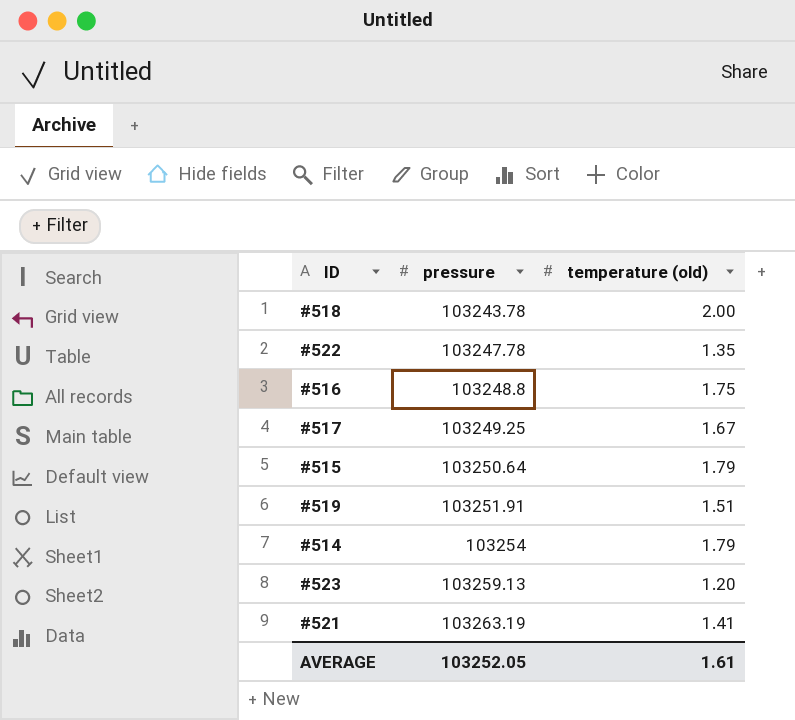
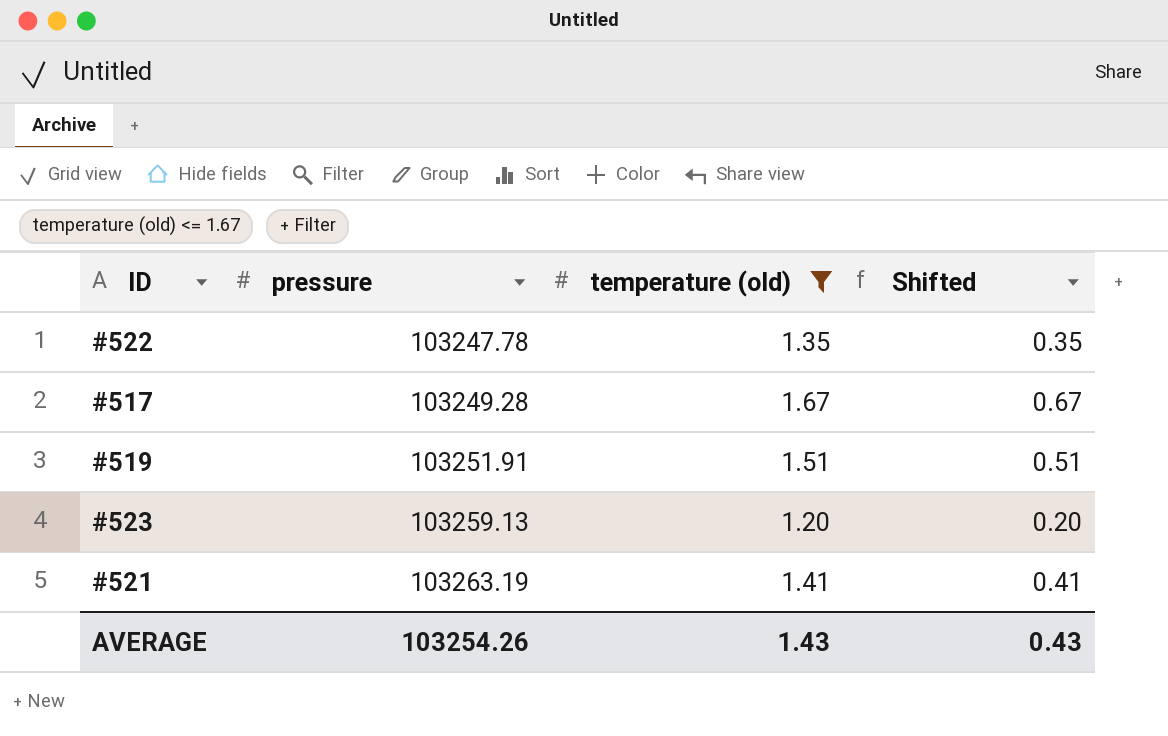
filter: none -> temperature (old) <= 1.67
column Shifted | formula: none -> [temperature (old)] - 1
#517 | pressure: 103249.25 -> 103249.28
AVERAGE | pressure: 103252.05 -> 103254.26
AVERAGE | temperature (old): 1.61 -> 1.43

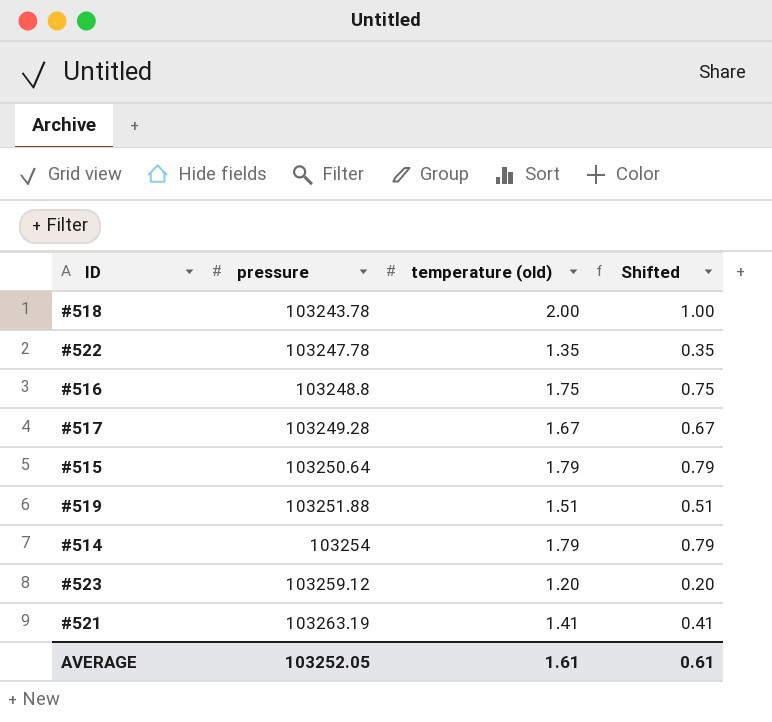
filter: temperature (old) <= 1.67 -> none
#519 | pressure: 103251.91 -> 103251.88
#523 | pressure: 103259.13 -> 103259.12
AVERAGE | pressure: 103254.26 -> 103252.05
AVERAGE | temperature (old): 1.43 -> 1.61
AVERAGE | Shifted: 0.43 -> 0.61

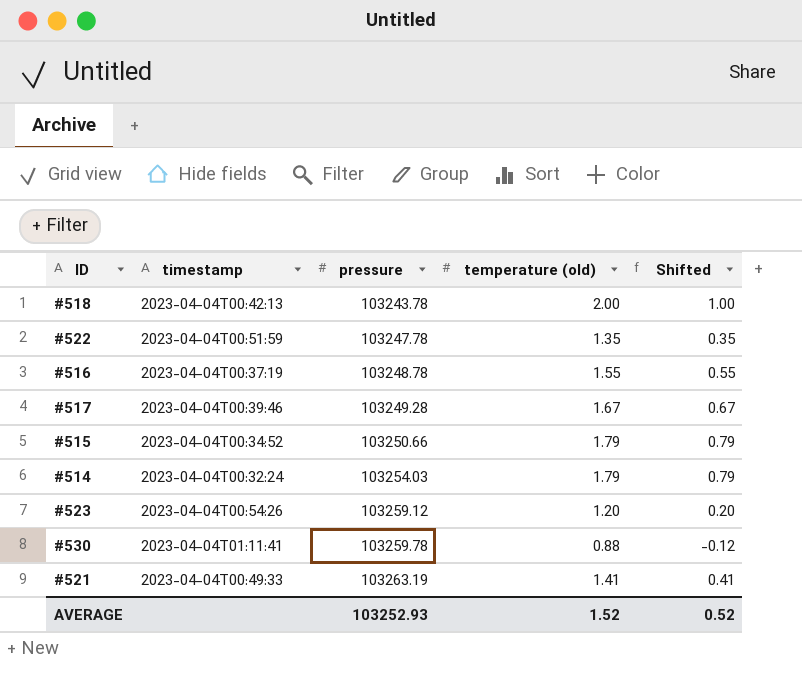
column timestamp | position: none -> 2
row #519: 103251.88 | 1.51 | 0.51 -> none
#516 | pressure: 103248.8 -> 103248.78
#516 | temperature (old): 1.75 -> 1.55
#516 | Shifted: 0.75 -> 0.55
#515 | pressure: 103250.64 -> 103250.66
#514 | pressure: 103254 -> 103254.03
row #530: none -> 2023-04-04T01:11:41 | 103259.78 | 0.88 | -0.12
AVERAGE | pressure: 103252.05 -> 103252.93
AVERAGE | temperature (old): 1.61 -> 1.52
AVERAGE | Shifted: 0.61 -> 0.52

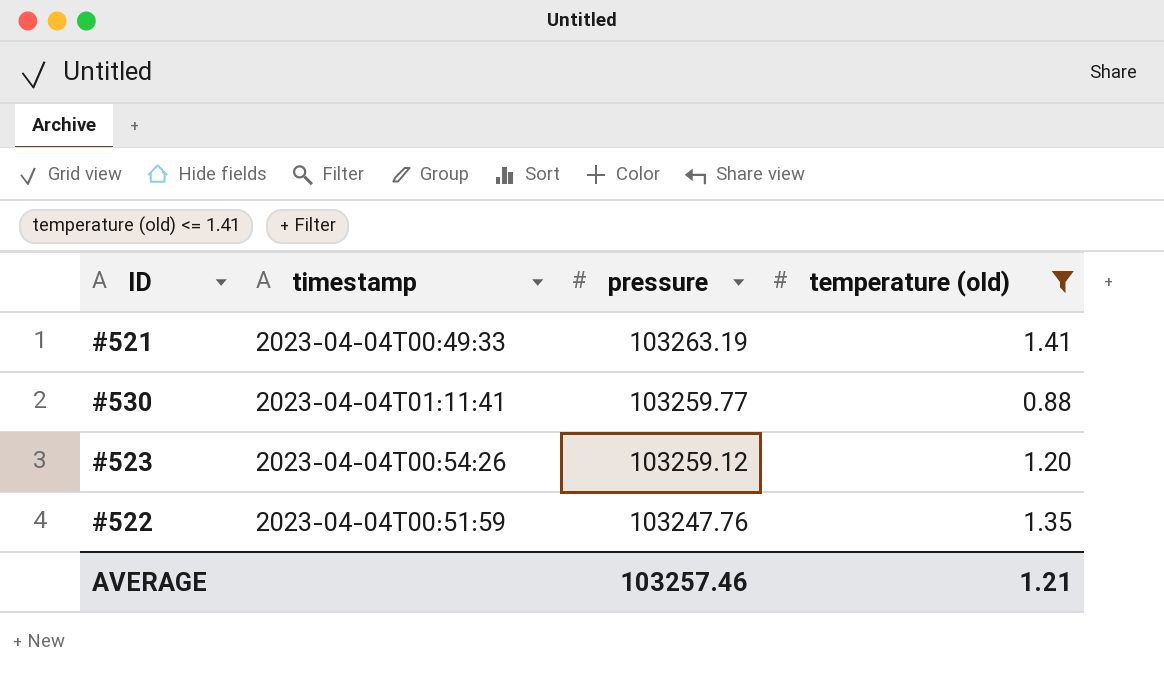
filter: none -> temperature (old) <= 1.41
row order: pressure ascending -> pressure descending
column Shifted | formula: [temperature (old)] - 1 -> none
#530 | pressure: 103259.78 -> 103259.77
#522 | pressure: 103247.78 -> 103247.76
AVERAGE | pressure: 103252.93 -> 103257.46
AVERAGE | temperature (old): 1.52 -> 1.21

